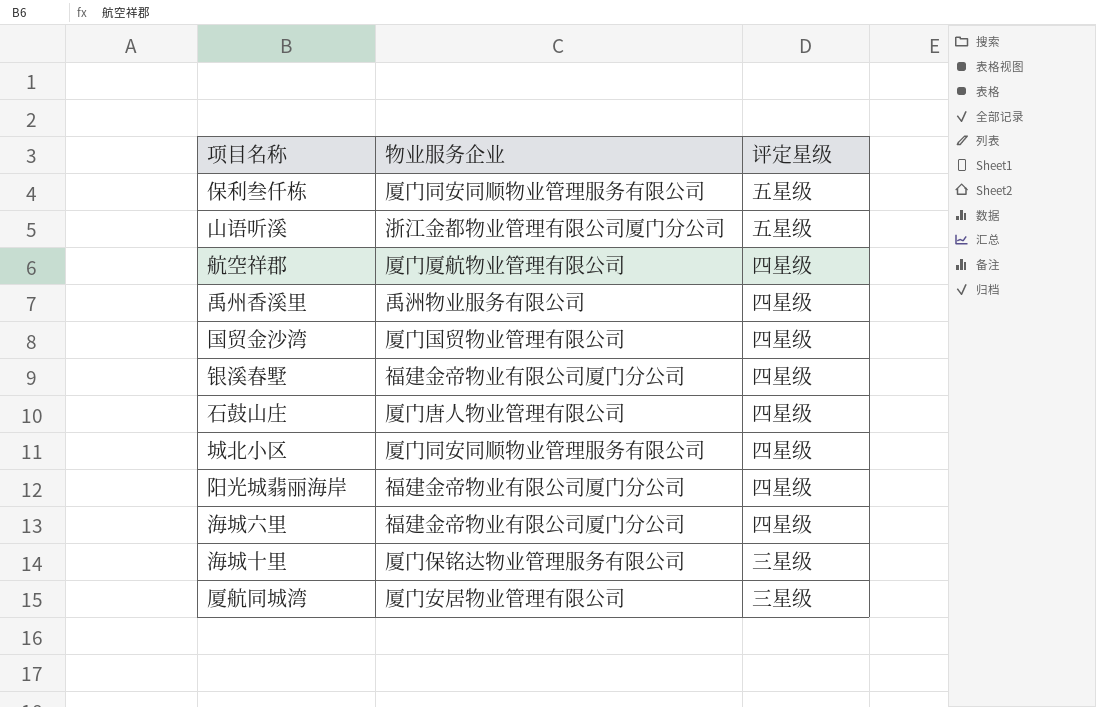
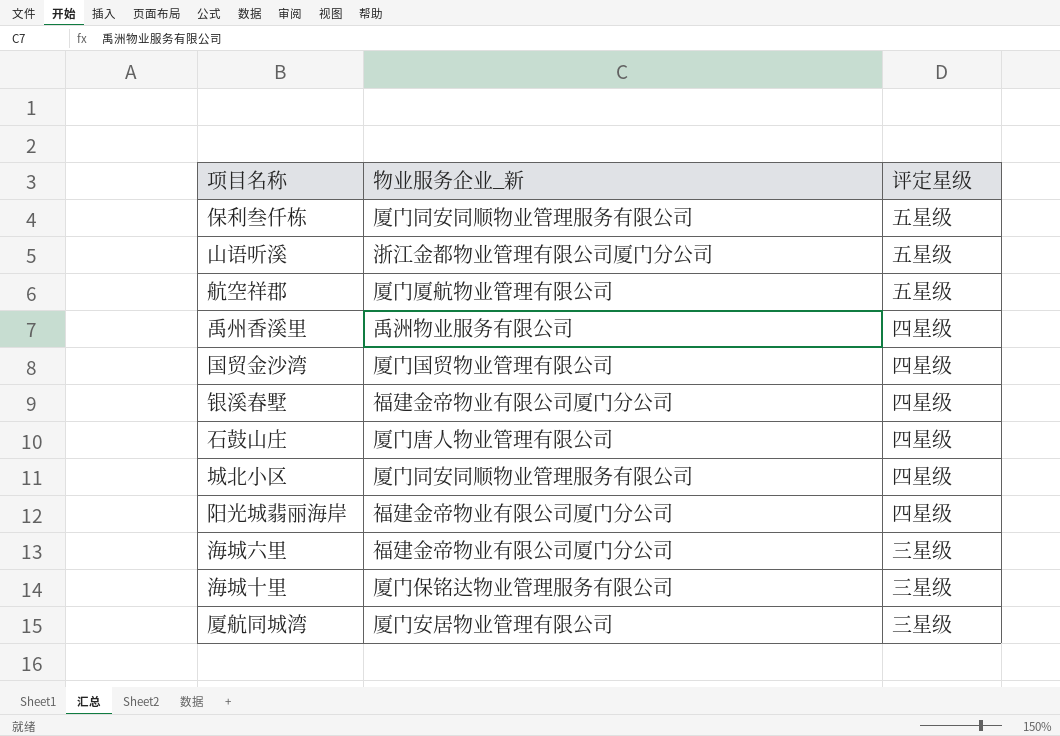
column name: 物业服务企业 -> 物业服务企业_新
航空祥郡 | 评定星级: 四星级 -> 五星级
海城六里 | 评定星级: 四星级 -> 三星级

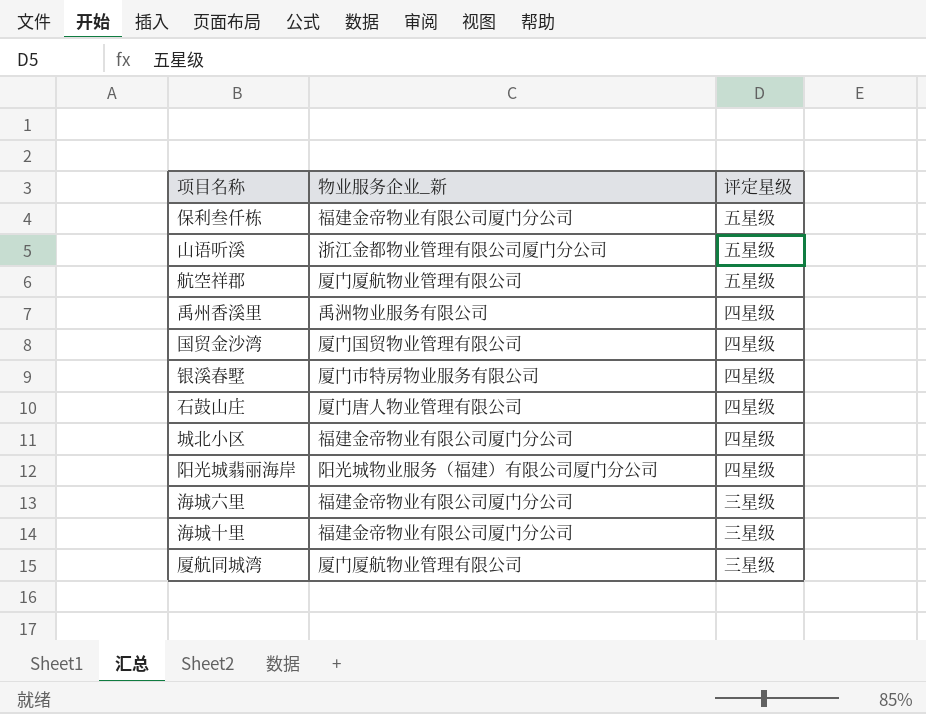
保利叁仟栋 | 物业服务企业_新: 厦门同安同顺物业管理服务有限公司 -> 福建金帝物业有限公司厦门分公司
银溪春墅 | 物业服务企业_新: 福建金帝物业有限公司厦门分公司 -> 厦门市特房物业服务有限公司
城北小区 | 物业服务企业_新: 厦门同安同顺物业管理服务有限公司 -> 福建金帝物业有限公司厦门分公司
阳光城翡丽海岸 | 物业服务企业_新: 福建金帝物业有限公司厦门分公司 -> 阳光城物业服务（福建）有限公司厦门分公司
海城十里 | 物业服务企业_新: 厦门保铭达物业管理服务有限公司 -> 福建金帝物业有限公司厦门分公司
厦航同城湾 | 物业服务企业_新: 厦门安居物业管理有限公司 -> 厦门厦航物业管理有限公司

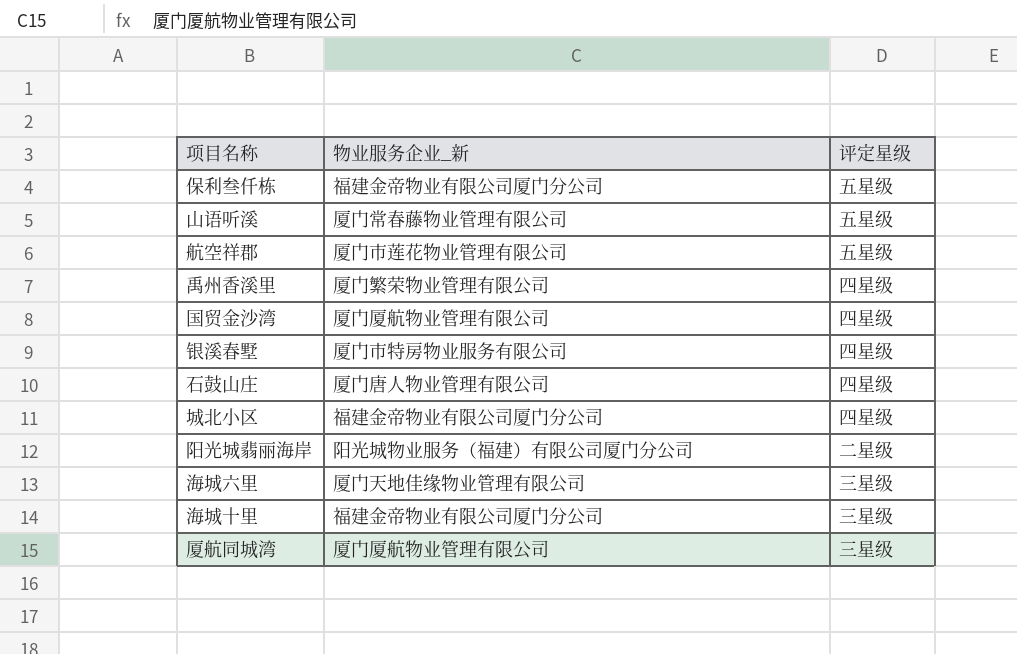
山语听溪 | 物业服务企业_新: 浙江金都物业管理有限公司厦门分公司 -> 厦门常春藤物业管理有限公司
航空祥郡 | 物业服务企业_新: 厦门厦航物业管理有限公司 -> 厦门市莲花物业管理有限公司
禹州香溪里 | 物业服务企业_新: 禹洲物业服务有限公司 -> 厦门繁荣物业管理有限公司
国贸金沙湾 | 物业服务企业_新: 厦门国贸物业管理有限公司 -> 厦门厦航物业管理有限公司
阳光城翡丽海岸 | 评定星级: 四星级 -> 二星级
海城六里 | 物业服务企业_新: 福建金帝物业有限公司厦门分公司 -> 厦门天地佳缘物业管理有限公司

